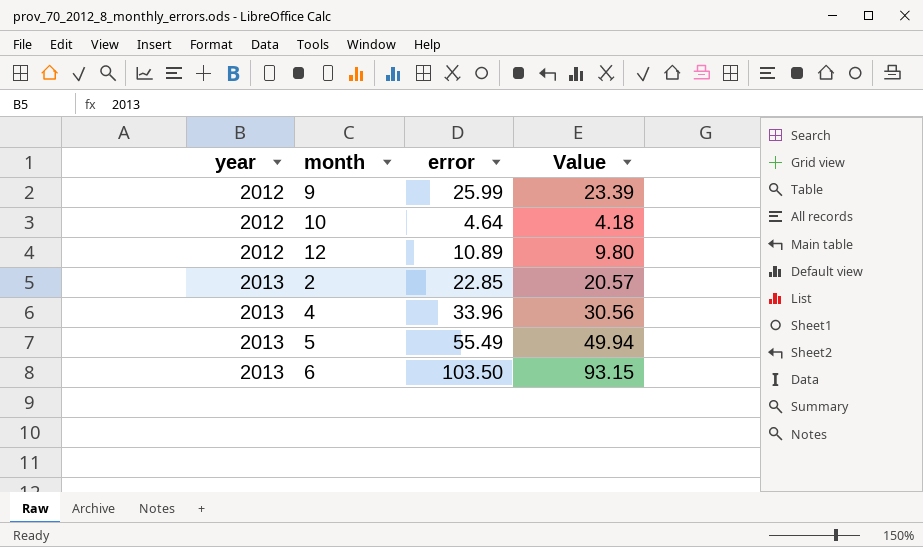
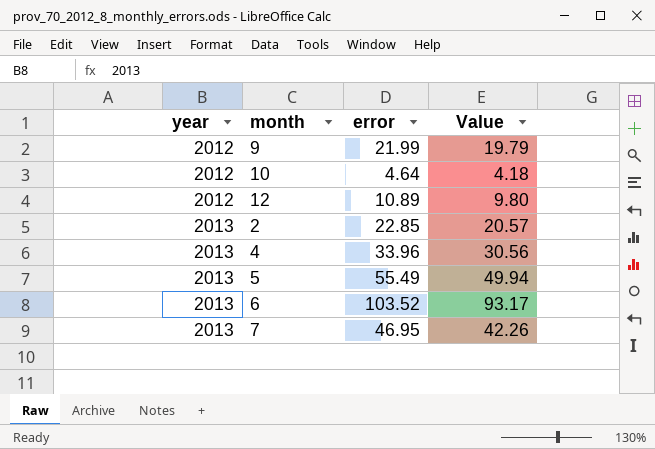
9 | error: 25.99 -> 21.99
9 | Value: 23.39 -> 19.79
6 | error: 103.50 -> 103.52
6 | Value: 93.15 -> 93.17
row 7: none -> 2013 | 46.95 | 42.26

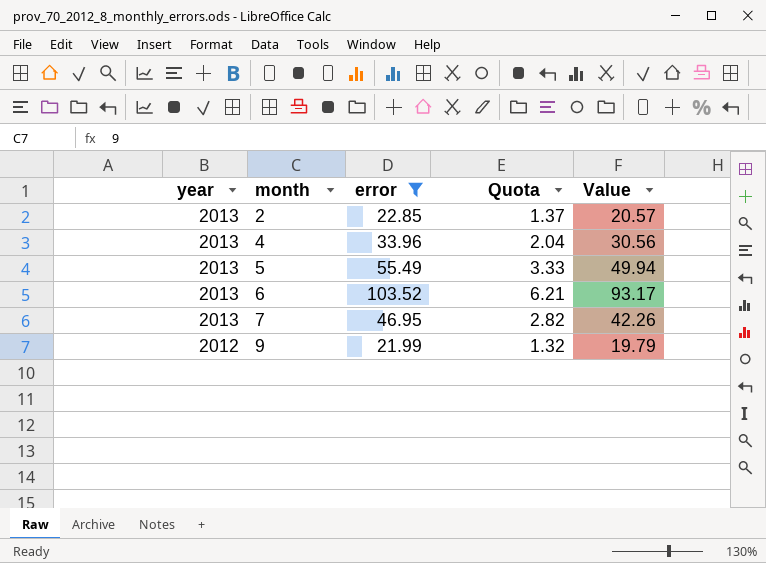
filter: none -> error >= 21.99
row order: year ascending -> year descending
column Quota | formula: none -> [error] * 0.06

